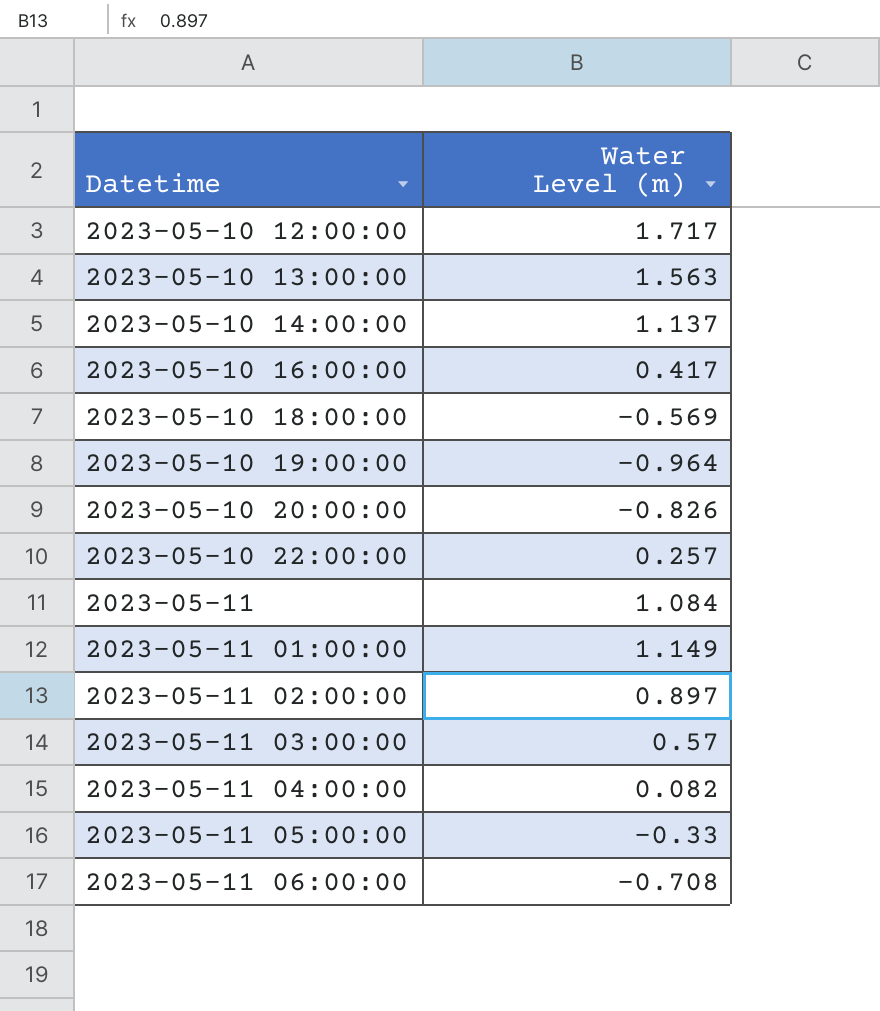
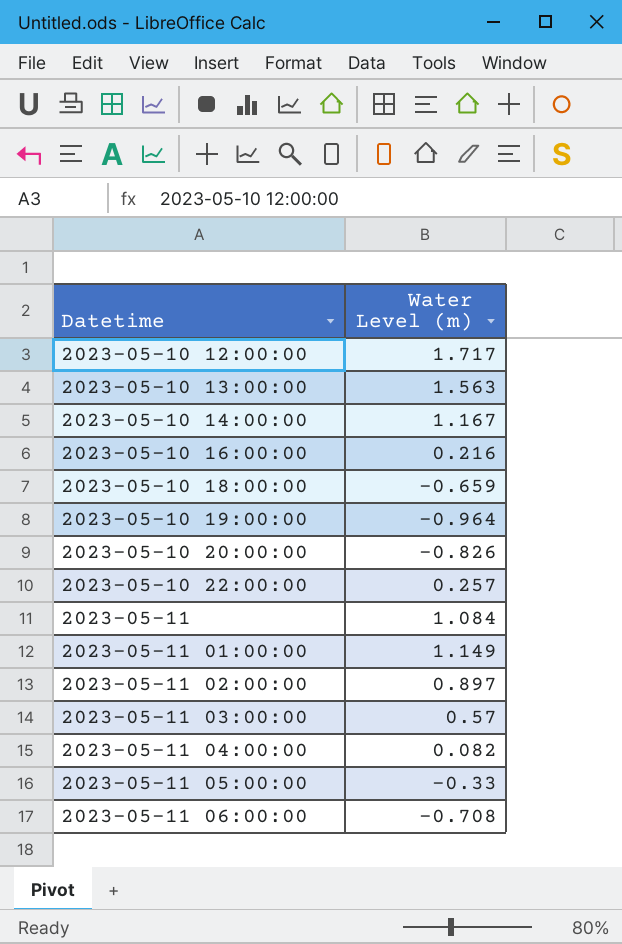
2023-05-10 14:00:00 | Water Level (m): 1.137 -> 1.167
2023-05-10 16:00:00 | Water Level (m): 0.417 -> 0.216
2023-05-10 18:00:00 | Water Level (m): -0.569 -> -0.659

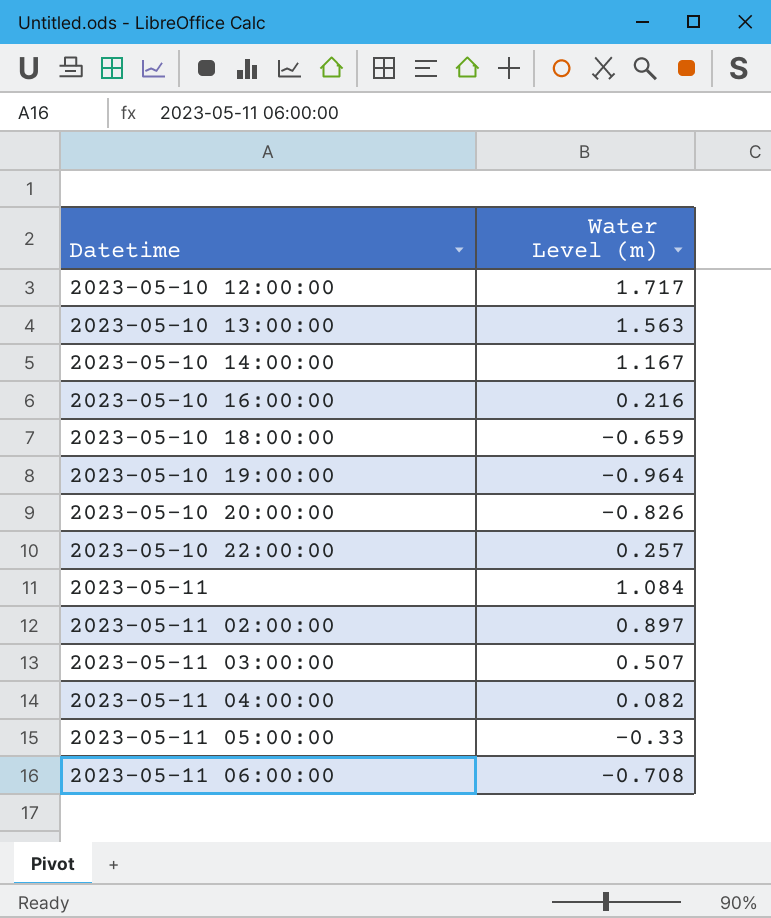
row 2023-05-11 01:00:00: 1.149 -> none
2023-05-11 03:00:00 | Water Level (m): 0.57 -> 0.507

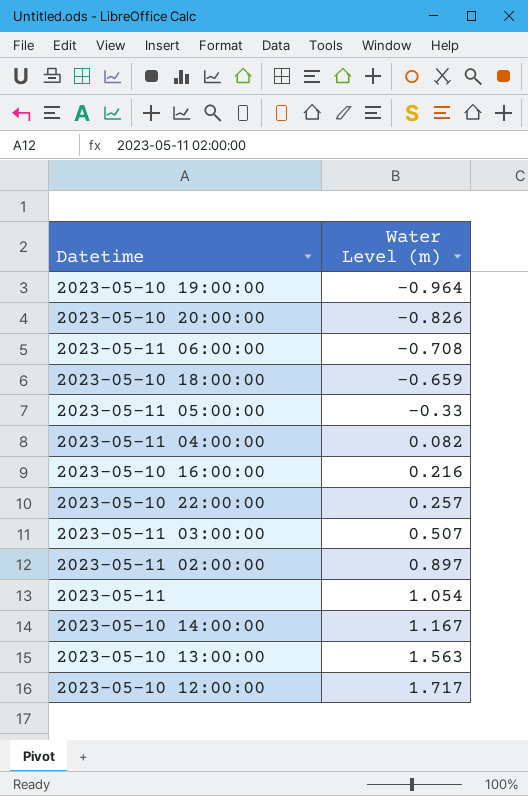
row order: Datetime ascending -> Water Level (m) ascending
2023-05-11 | Water Level (m): 1.084 -> 1.054

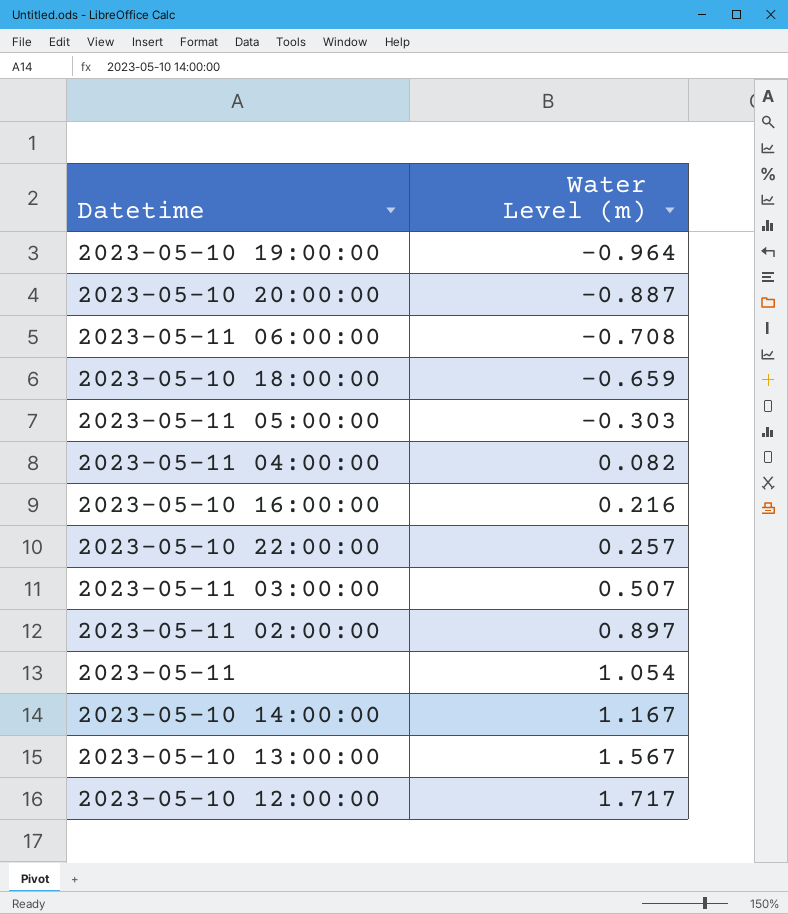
2023-05-10 20:00:00 | Water Level (m): -0.826 -> -0.887
2023-05-11 05:00:00 | Water Level (m): -0.33 -> -0.303
2023-05-10 13:00:00 | Water Level (m): 1.563 -> 1.567

